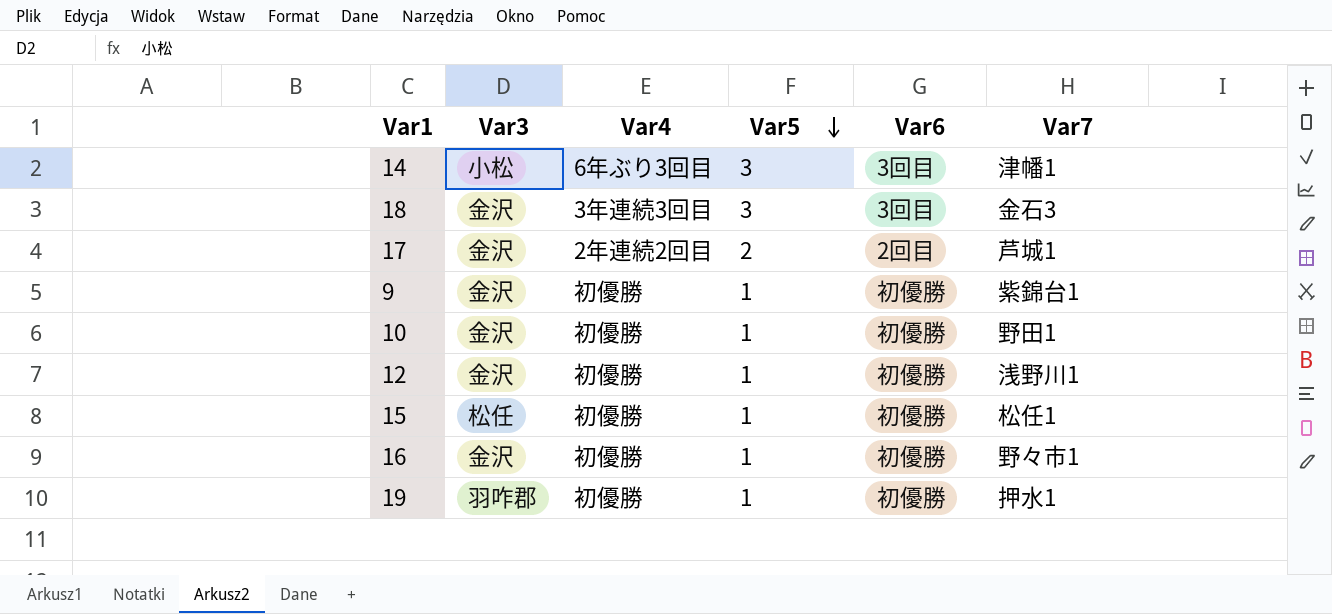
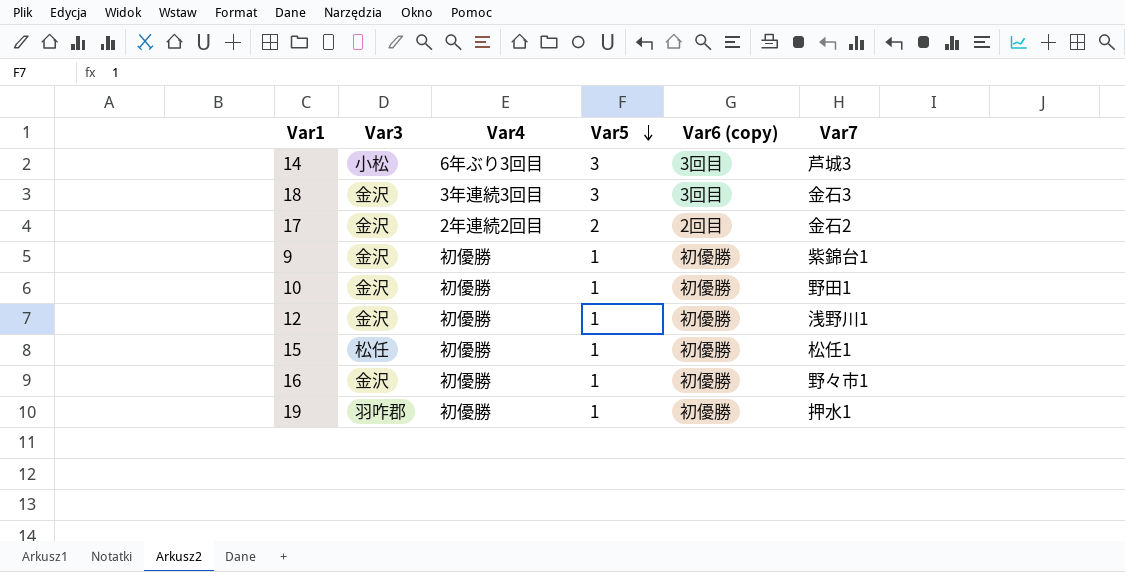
column name: Var6 -> Var6 (copy)
14 | Var7: 津幡1 -> 芦城3
17 | Var7: 芦城1 -> 金石2

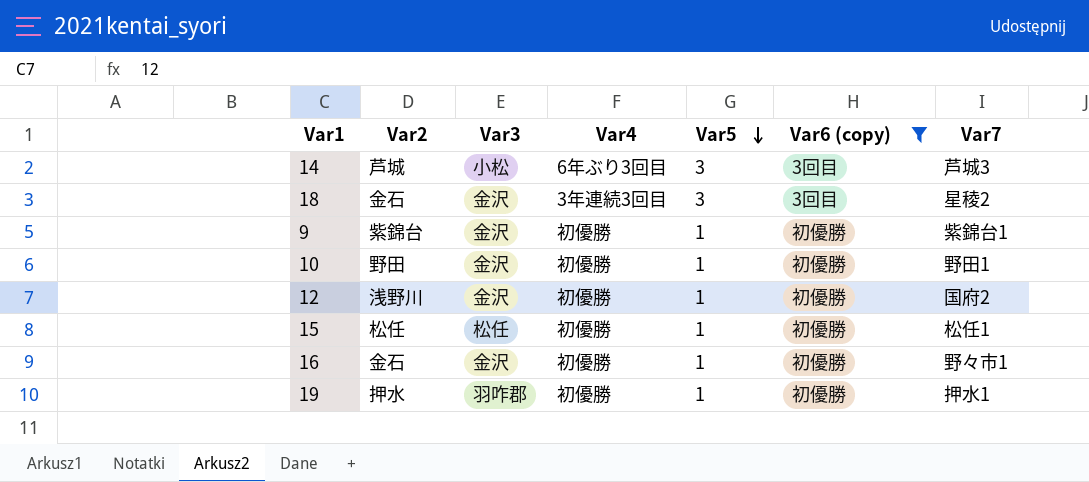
filter: none -> Var6 (copy) != 2回目
column Var2 | position: none -> 2
18 | Var7: 金石3 -> 星稜2
12 | Var7: 浅野川1 -> 国府2

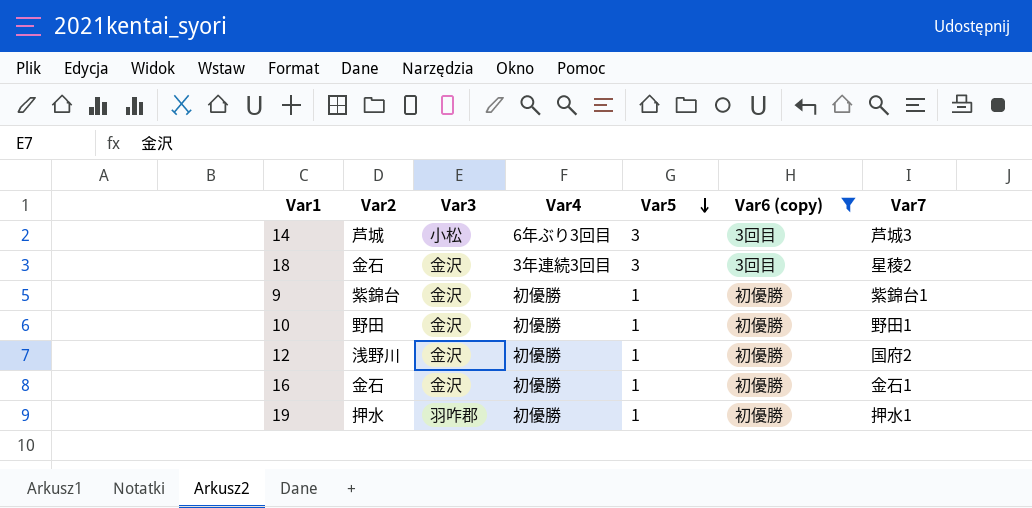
row 15: 松任 | 松任 | 初優勝 | 1 | 初優勝 | 松任1 -> none
16 | Var7: 野々市1 -> 金石1

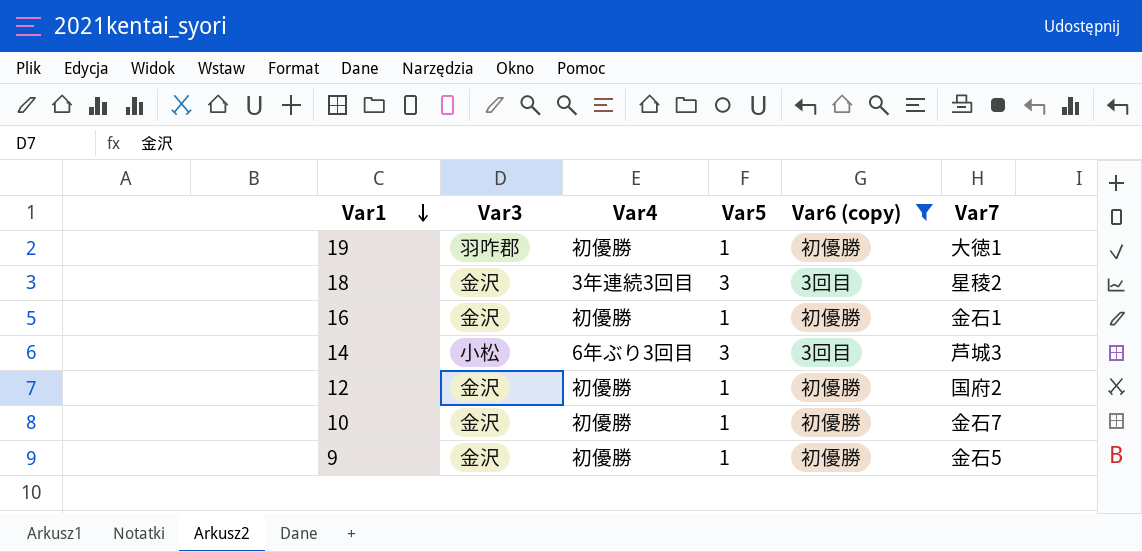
row order: Var5 descending -> Var1 descending
column Var2 | position: 2 -> none
19 | Var7: 押水1 -> 大徳1
10 | Var7: 野田1 -> 金石7
9 | Var7: 紫錦台1 -> 金石5

